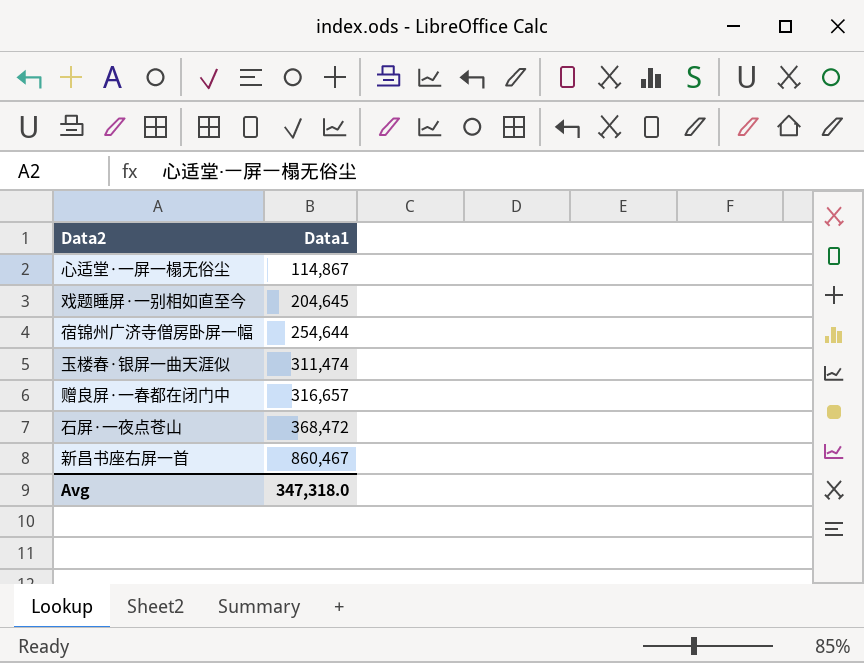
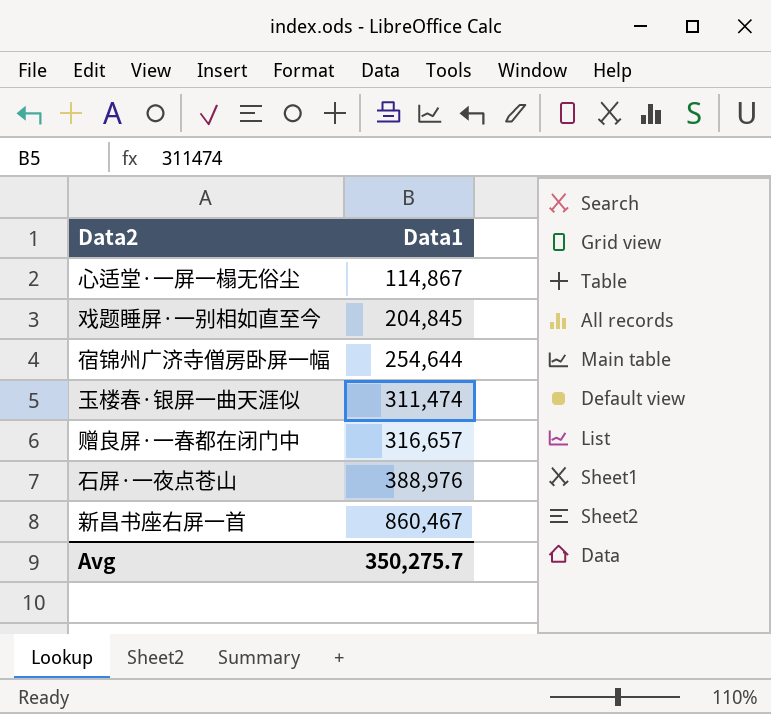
戏题睡屏·一别相如直至今 | Data1: 204,645 -> 204,845
石屏·一夜点苍山 | Data1: 368,472 -> 388,976
Avg | Data1: 347,318.0 -> 350,275.7

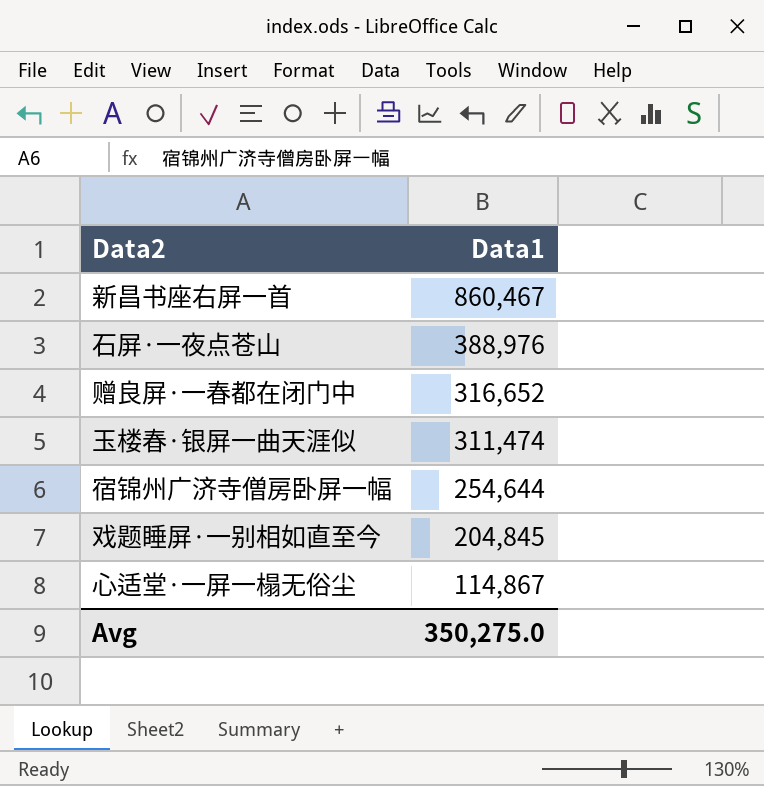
row order: Data1 ascending -> Data1 descending
赠良屏·一春都在闭门中 | Data1: 316,657 -> 316,652
Avg | Data1: 350,275.7 -> 350,275.0

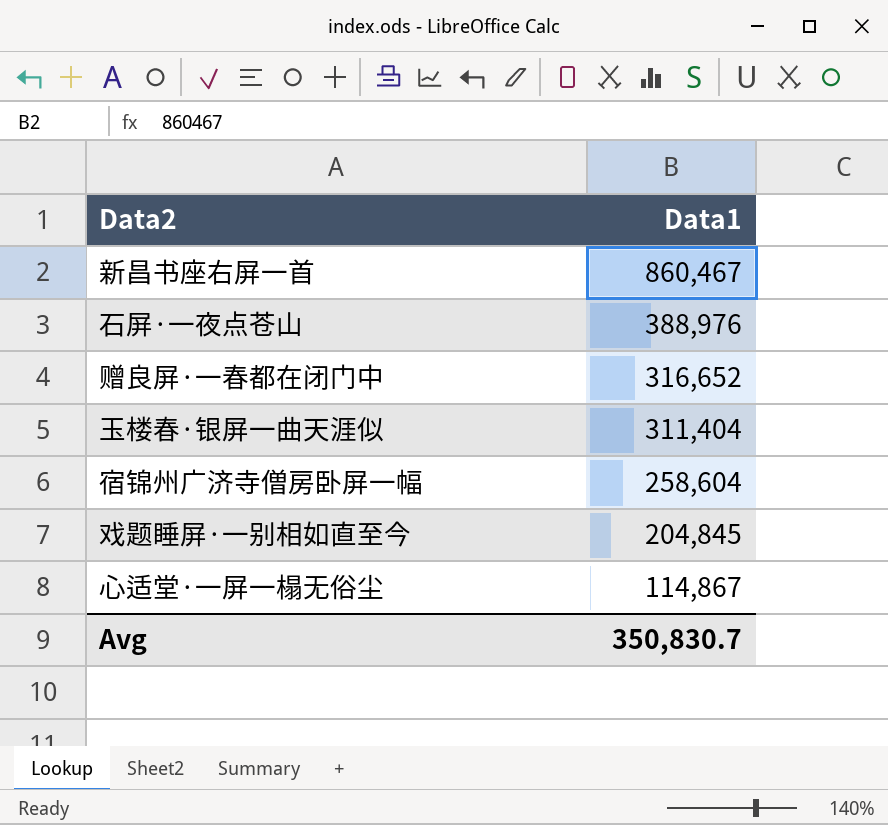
玉楼春·银屏一曲天涯似 | Data1: 311,474 -> 311,404
宿锦州广济寺僧房卧屏一幅 | Data1: 254,644 -> 258,604
Avg | Data1: 350,275.0 -> 350,830.7

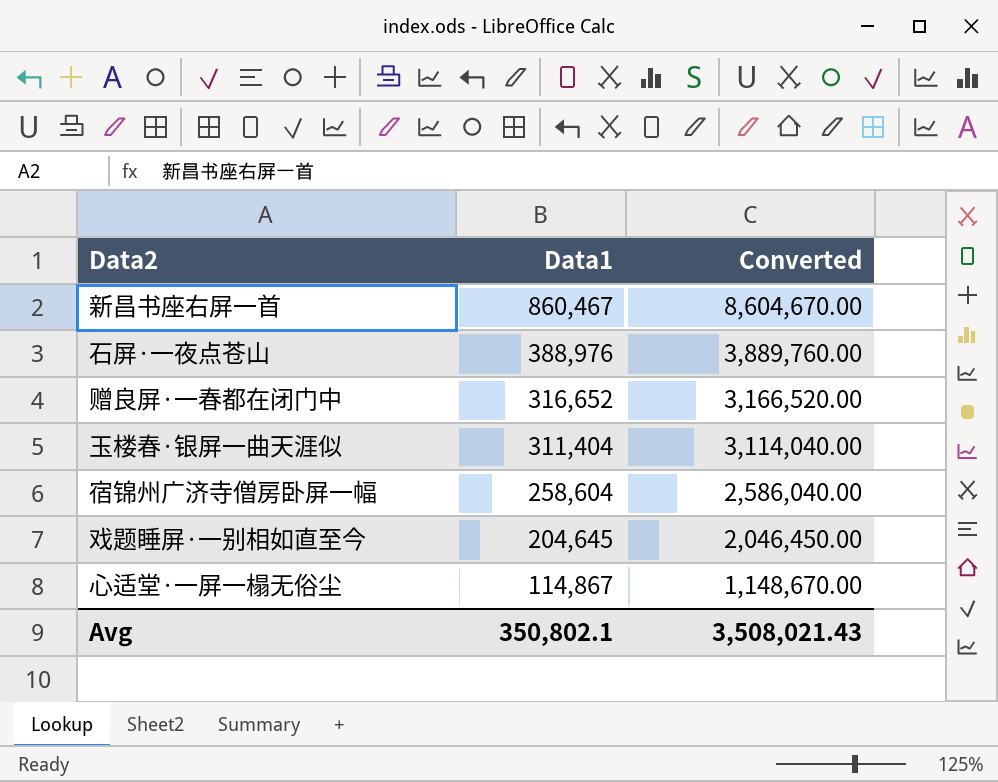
column Converted | formula: none -> [Data1] * 10
戏题睡屏·一别相如直至今 | Data1: 204,845 -> 204,645
Avg | Data1: 350,830.7 -> 350,802.1

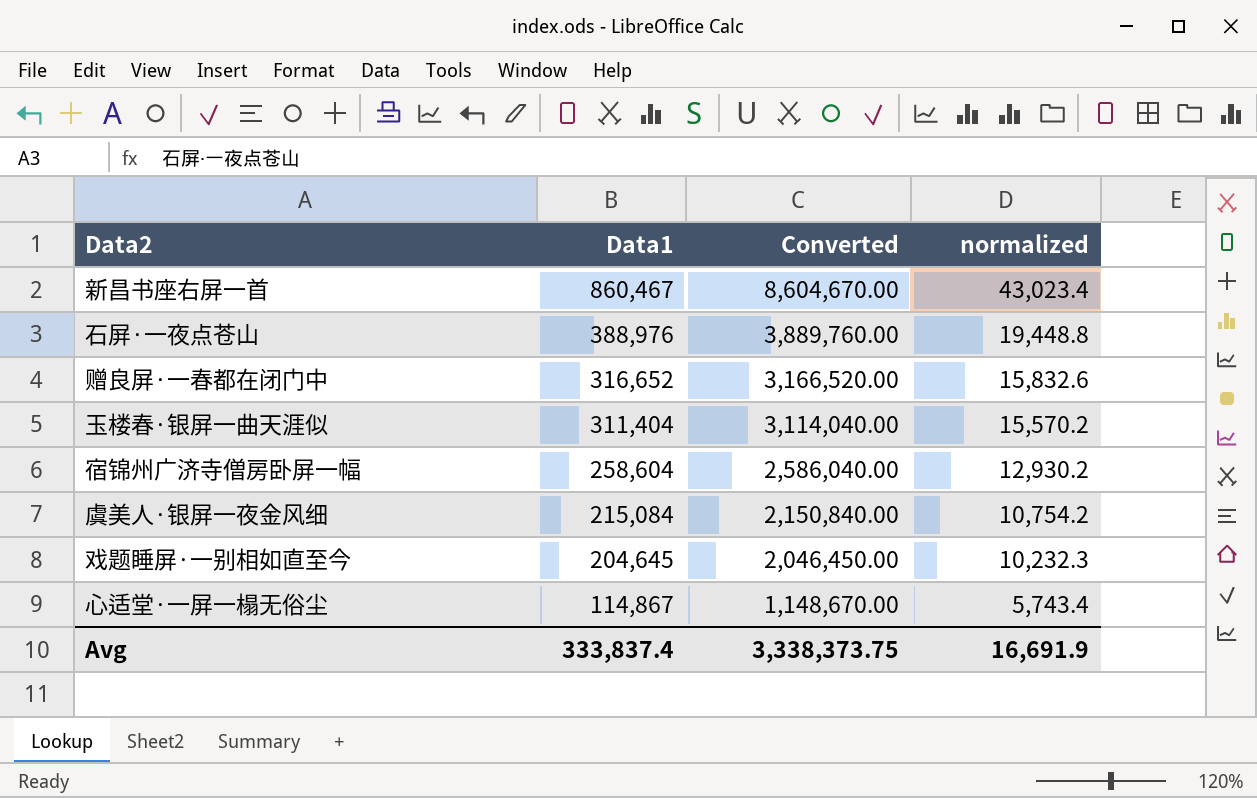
column normalized | formula: none -> [Data1] * 0.05
row 虞美人·银屏一夜金风细: none -> 215,084 | 2,150,840.00 | 10,754.2
Avg | Data1: 350,802.1 -> 333,837.4
Avg | Converted: 3,508,021.43 -> 3,338,373.75

